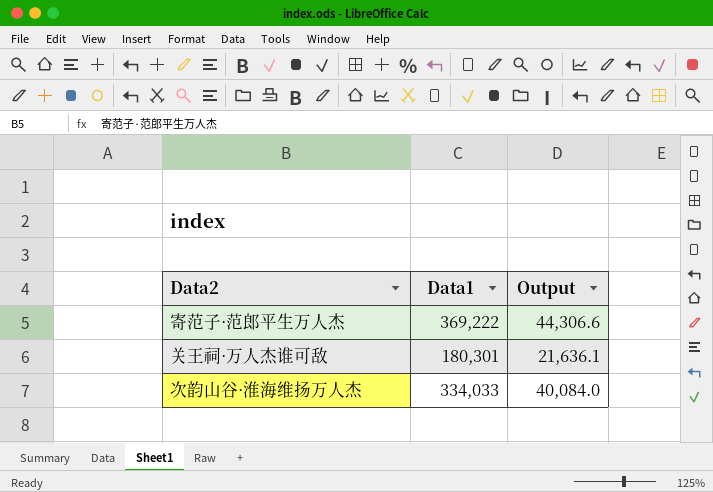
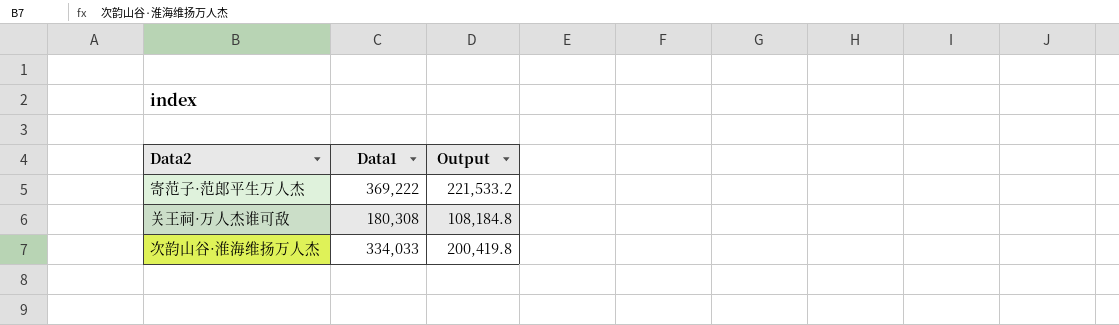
column Output | formula: [Data1] * 0.12 -> [Data1] * 0.6
关王祠·万人杰谁可敌 | Data1: 180,301 -> 180,308

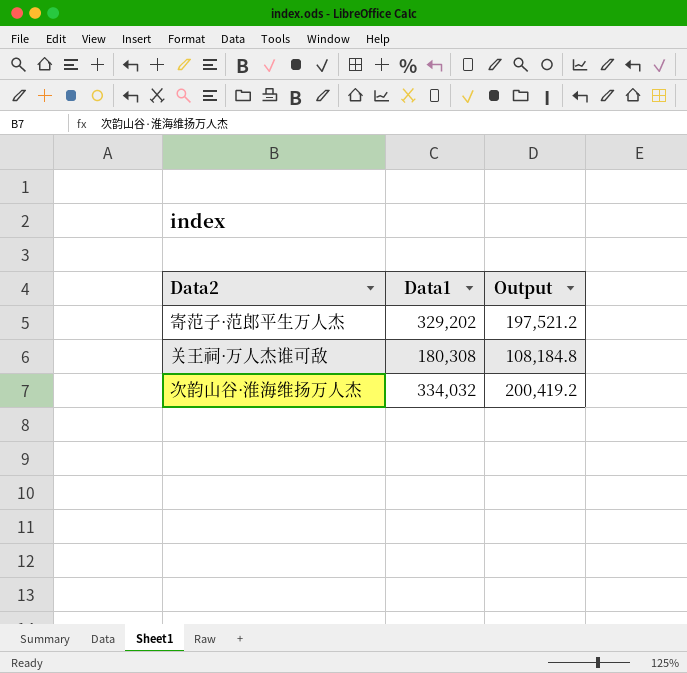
寄范子·范郎平生万人杰 | Data1: 369,222 -> 329,202
寄范子·范郎平生万人杰 | Output: 221,533.2 -> 197,521.2
次韵山谷·淮海维扬万人杰 | Data1: 334,033 -> 334,032
次韵山谷·淮海维扬万人杰 | Output: 200,419.8 -> 200,419.2

